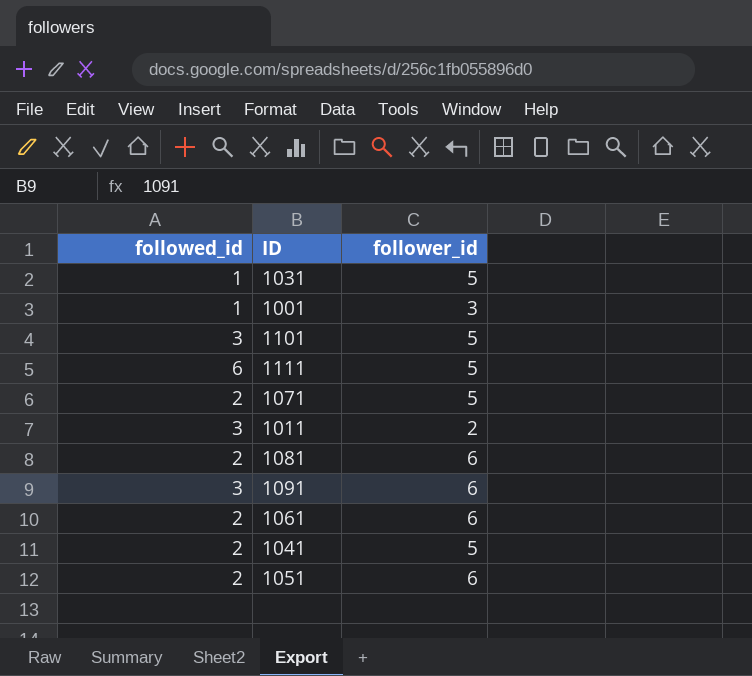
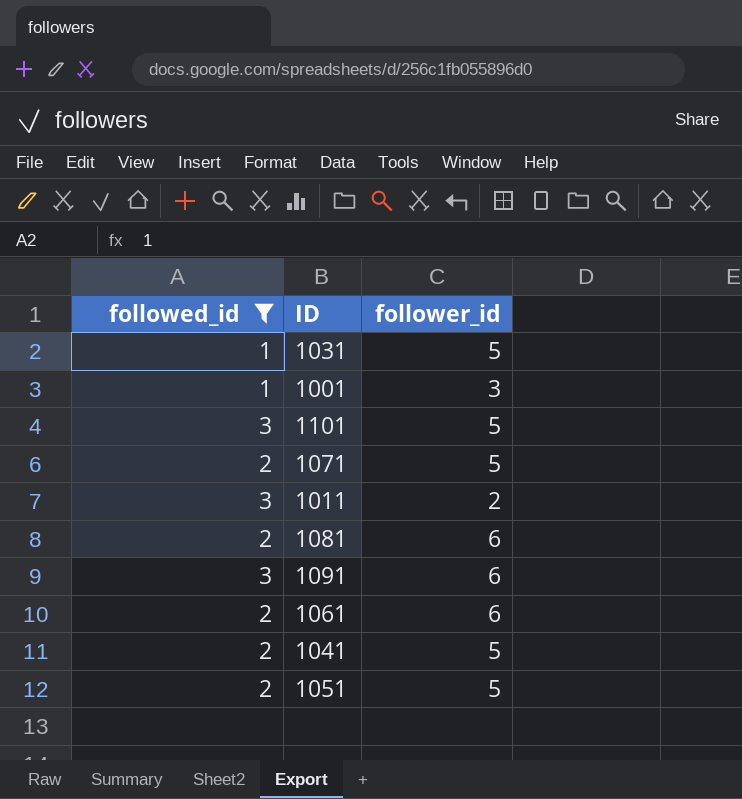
filter: none -> followed_id != 6
1051 | follower_id: 6 -> 5

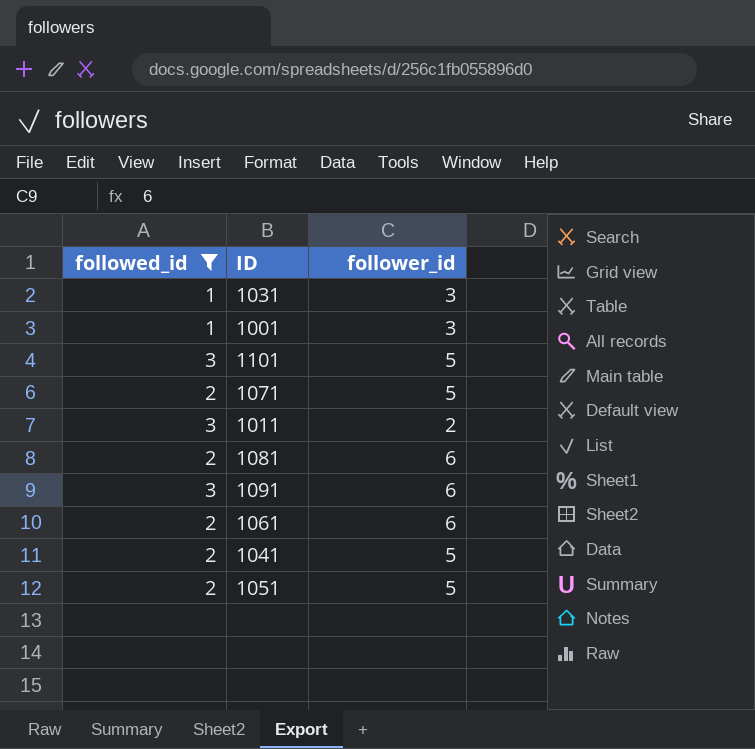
1031 | follower_id: 5 -> 3

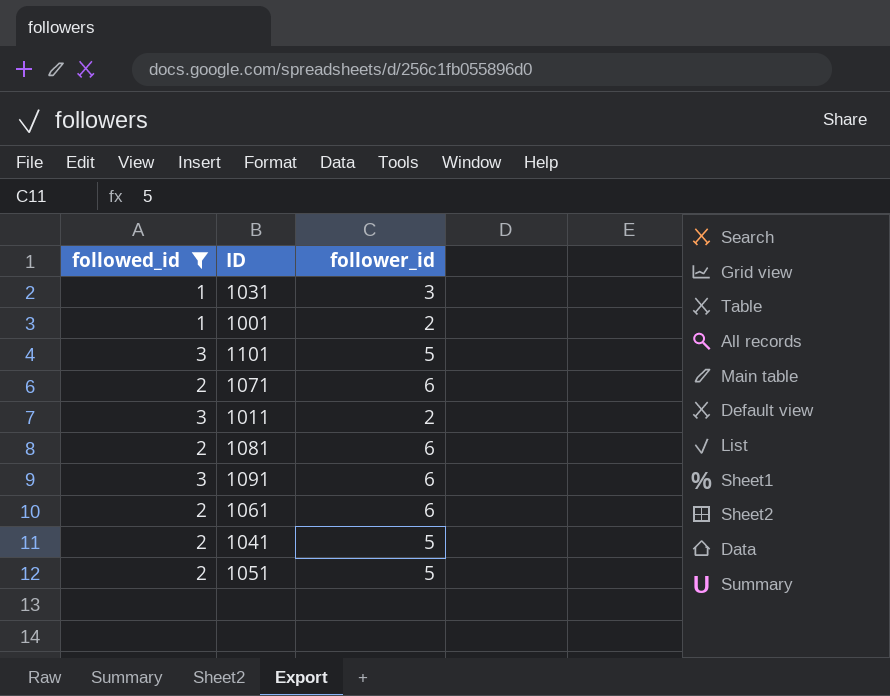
1001 | follower_id: 3 -> 2
1071 | follower_id: 5 -> 6

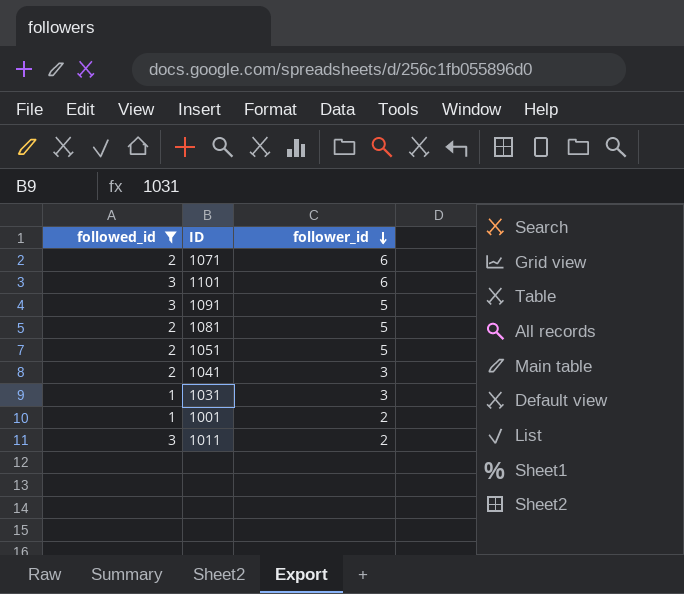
row order: none -> follower_id descending
row 1061: 2 | 6 -> none
1101 | follower_id: 5 -> 6
1091 | follower_id: 6 -> 5
1081 | follower_id: 6 -> 5
1041 | follower_id: 5 -> 3

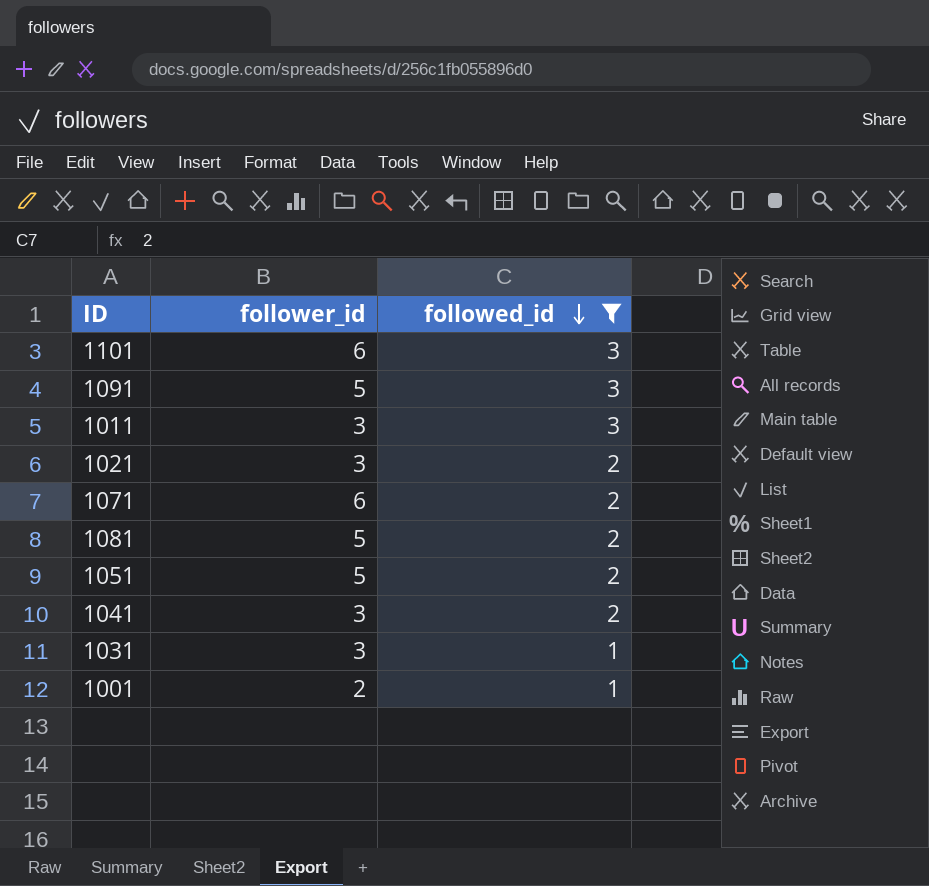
row order: follower_id descending -> followed_id descending
column followed_id | position: 1 -> 3
1011 | follower_id: 2 -> 3
row 1021: none -> 3 | 2

